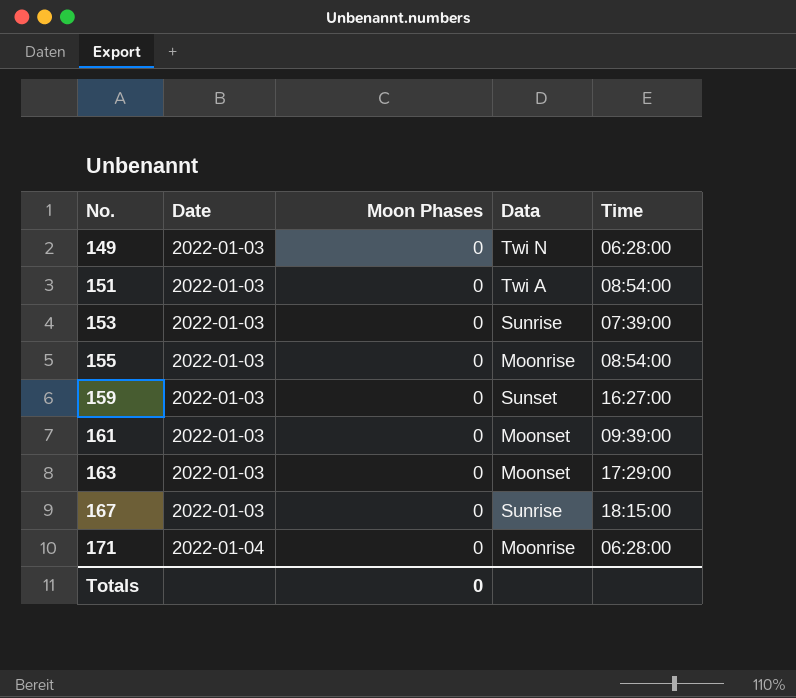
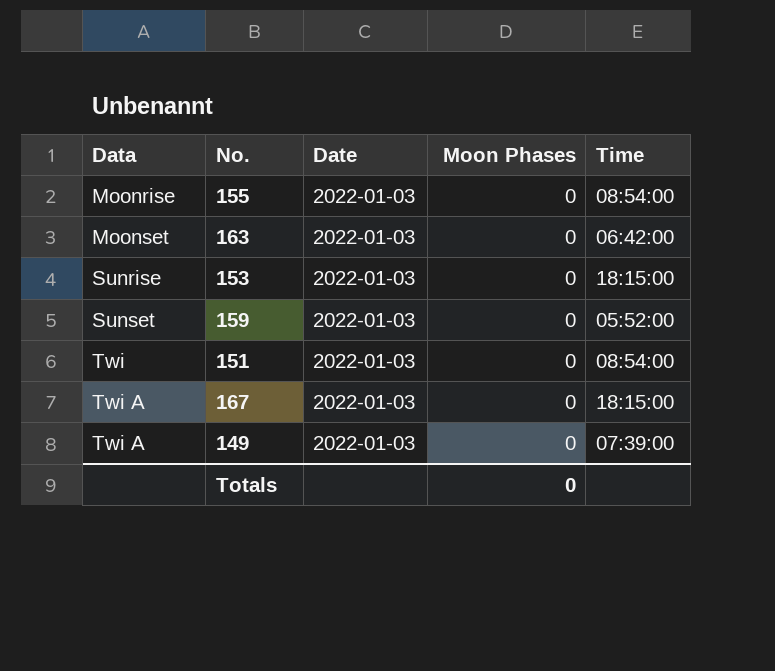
row order: No. ascending -> Data ascending
column Data | position: 4 -> 1
row 161: 2022-01-03 | 0 | Moonset | 09:39:00 -> none
row 171: 2022-01-04 | 0 | Moonrise | 06:28:00 -> none
163 | Time: 17:29:00 -> 06:42:00
153 | Time: 07:39:00 -> 18:15:00
159 | Time: 16:27:00 -> 05:52:00
151 | Data: Twi A -> Twi
167 | Data: Sunrise -> Twi A
149 | Data: Twi N -> Twi A
149 | Time: 06:28:00 -> 07:39:00

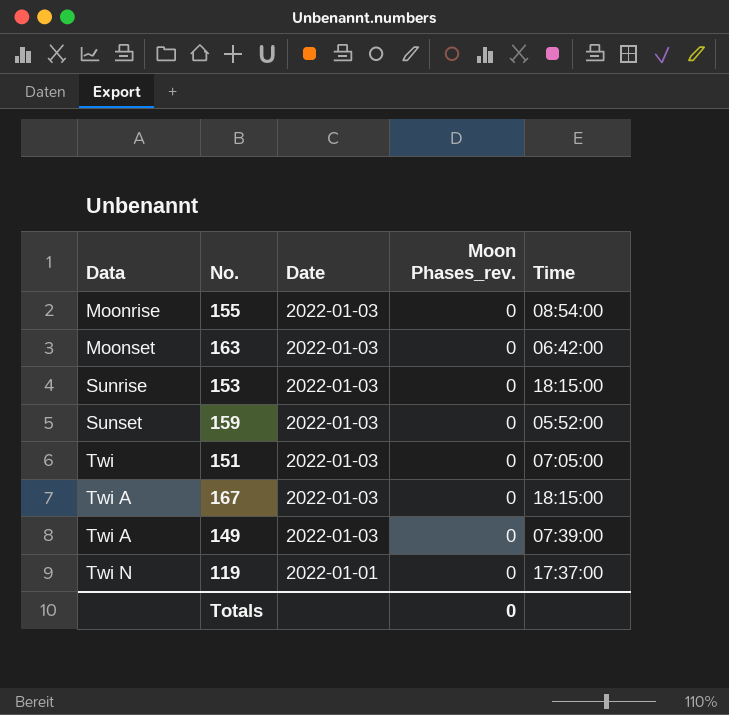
column name: Moon Phases -> Moon Phases_rev.
151 | Time: 08:54:00 -> 07:05:00
row 119: none -> Twi N | 2022-01-01 | 0 | 17:37:00

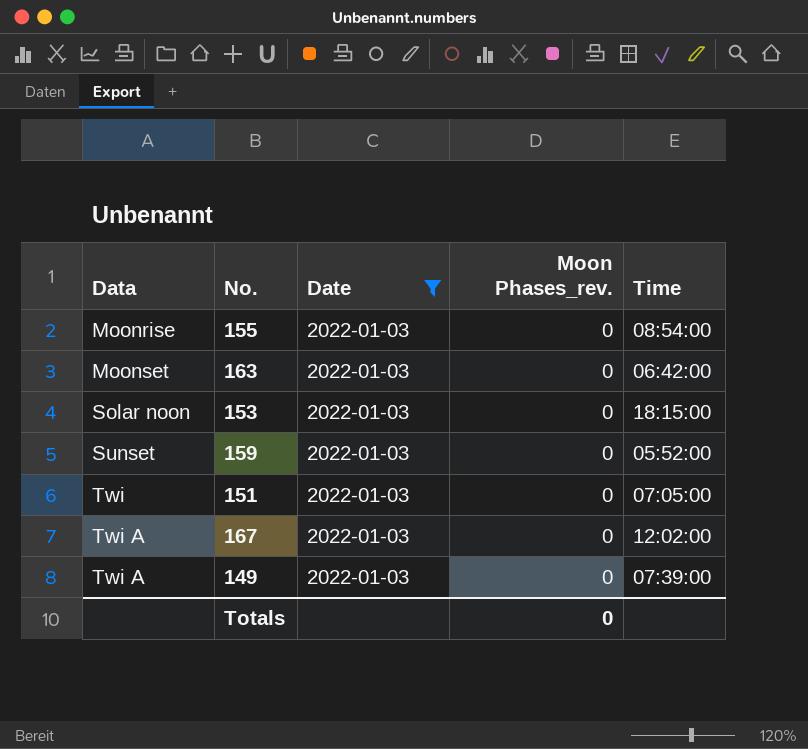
filter: none -> Date = 2022-01-03
153 | Data: Sunrise -> Solar noon
167 | Time: 18:15:00 -> 12:02:00

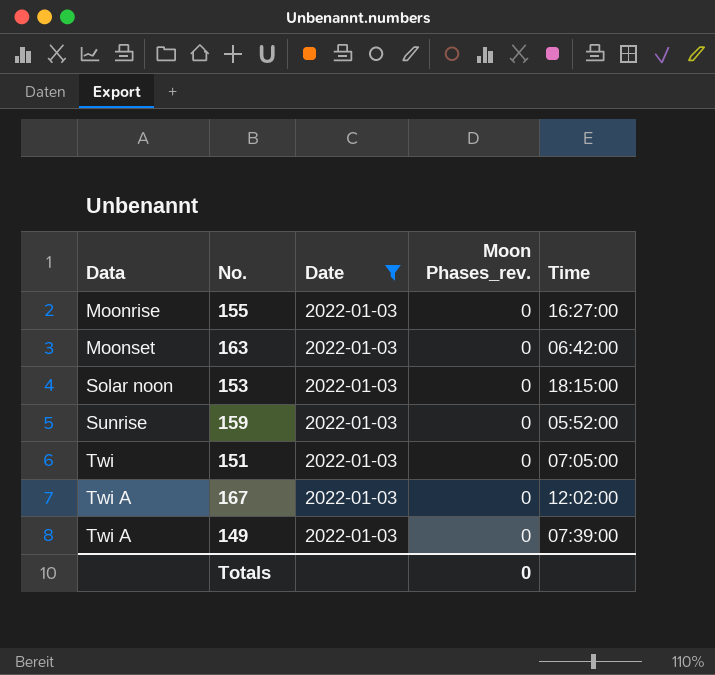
155 | Time: 08:54:00 -> 16:27:00
159 | Data: Sunset -> Sunrise

